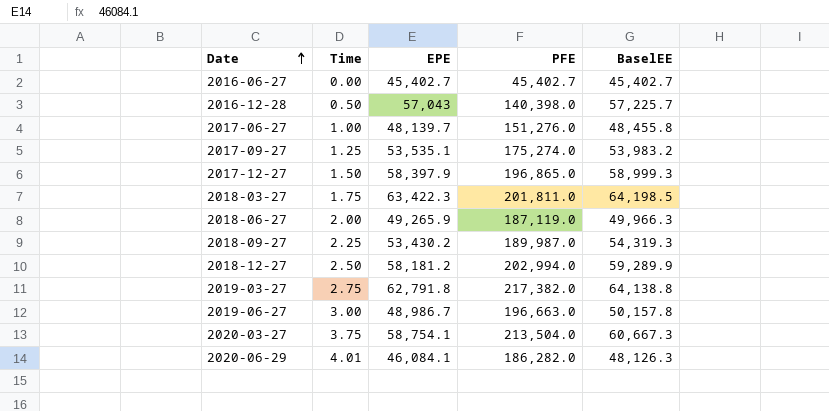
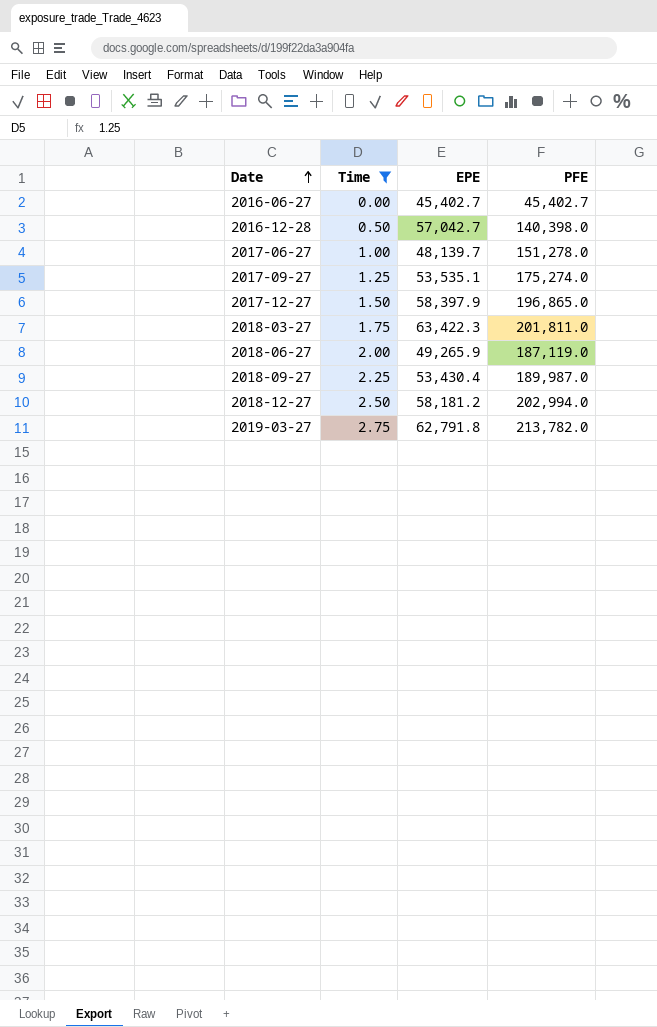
filter: none -> Time <= 2.75
column BaselEE | position: 5 -> none
2016-12-28 | EPE: 57,043 -> 57,042.7
2017-06-27 | PFE: 151,276.0 -> 151,278.0
2018-09-27 | EPE: 53,430.2 -> 53,430.4
2019-03-27 | PFE: 217,382.0 -> 213,782.0

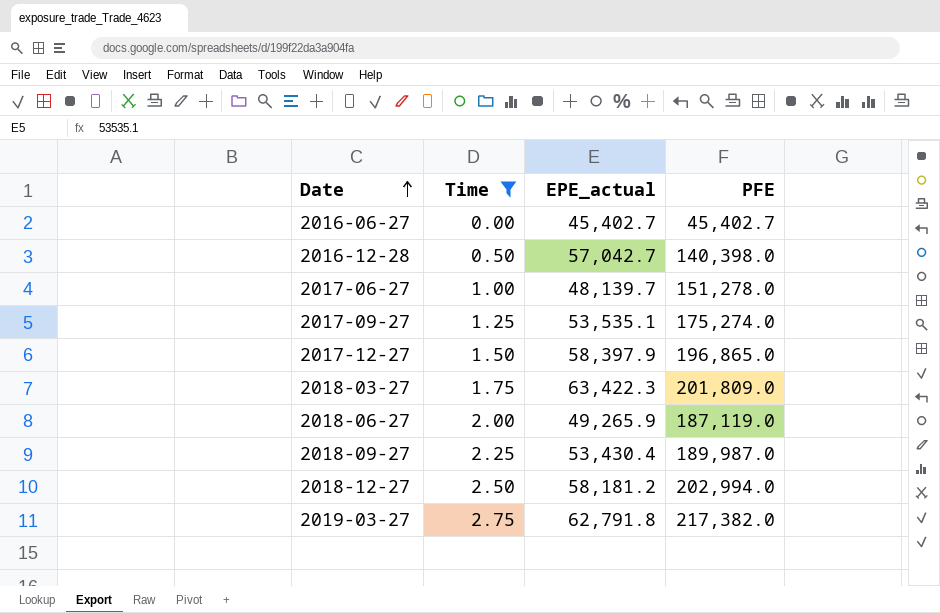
column name: EPE -> EPE_actual
2018-03-27 | PFE: 201,811.0 -> 201,809.0
2019-03-27 | PFE: 213,782.0 -> 217,382.0

